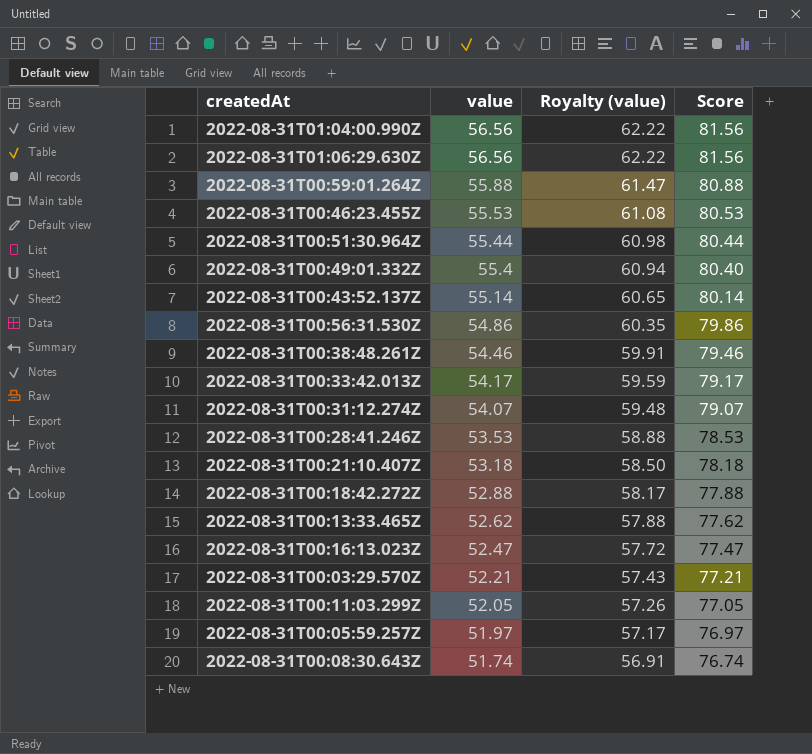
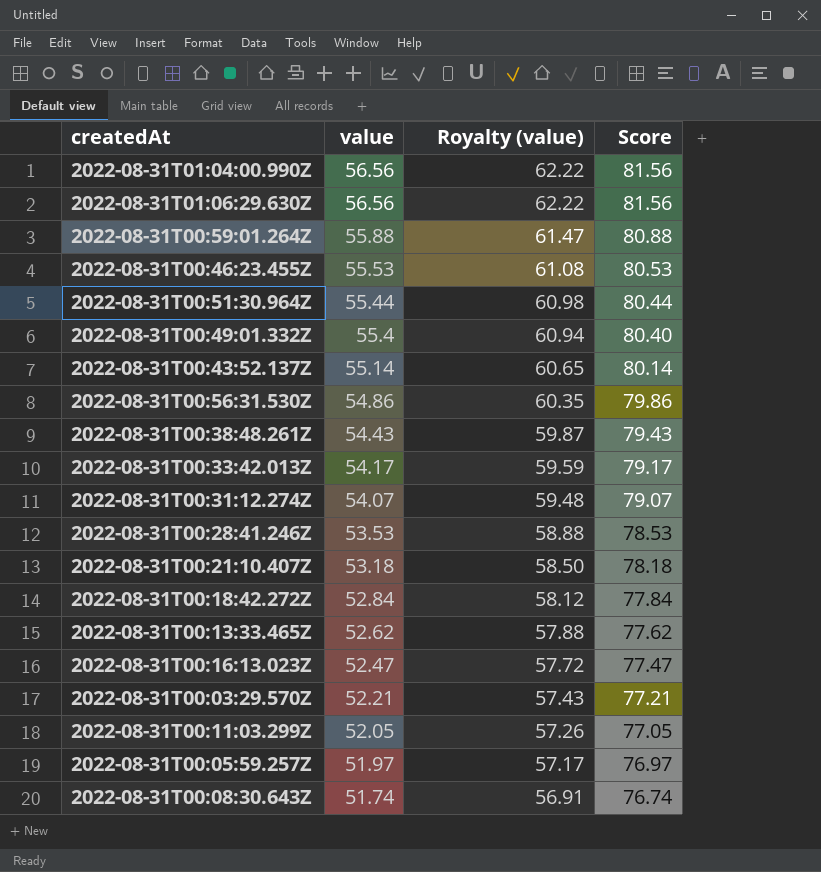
2022-08-31T00:38:48.261Z | value: 54.46 -> 54.43
2022-08-31T00:38:48.261Z | Royalty (value): 59.91 -> 59.87
2022-08-31T00:38:48.261Z | Score: 79.46 -> 79.43
2022-08-31T00:18:42.272Z | value: 52.88 -> 52.84
2022-08-31T00:18:42.272Z | Royalty (value): 58.17 -> 58.12
2022-08-31T00:18:42.272Z | Score: 77.88 -> 77.84

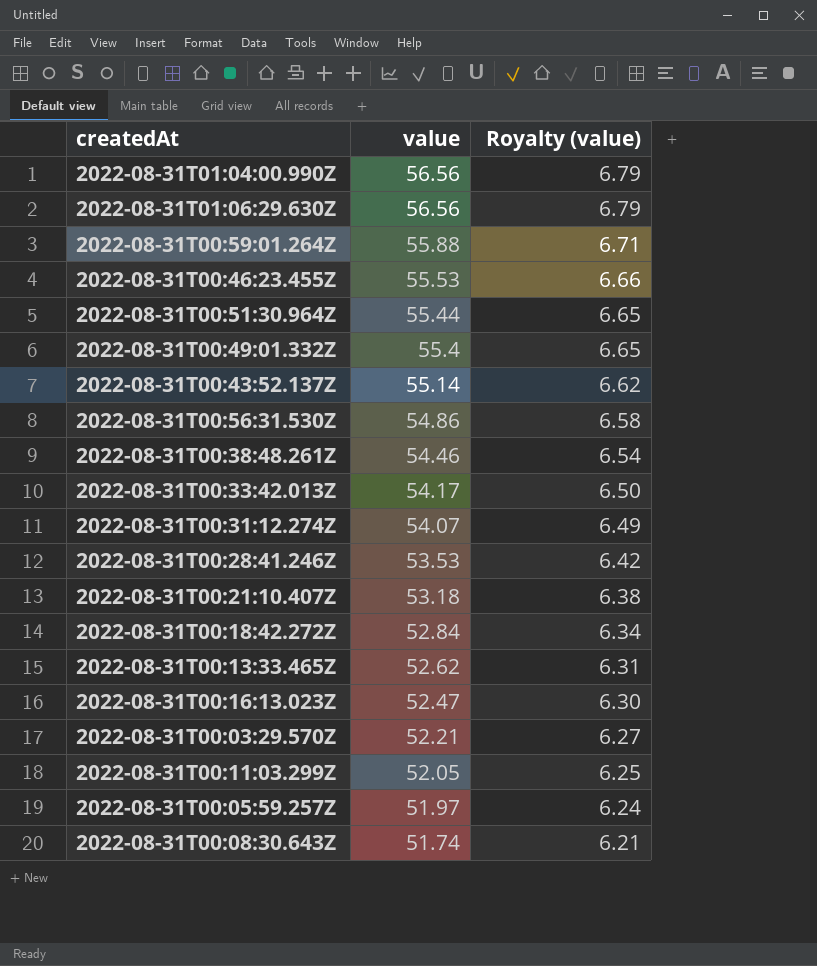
column Score | formula: [value] + 25 -> none
column Royalty (value) | formula: [value] * 1.1 -> [value] * 0.12
2022-08-31T00:38:48.261Z | value: 54.43 -> 54.46

